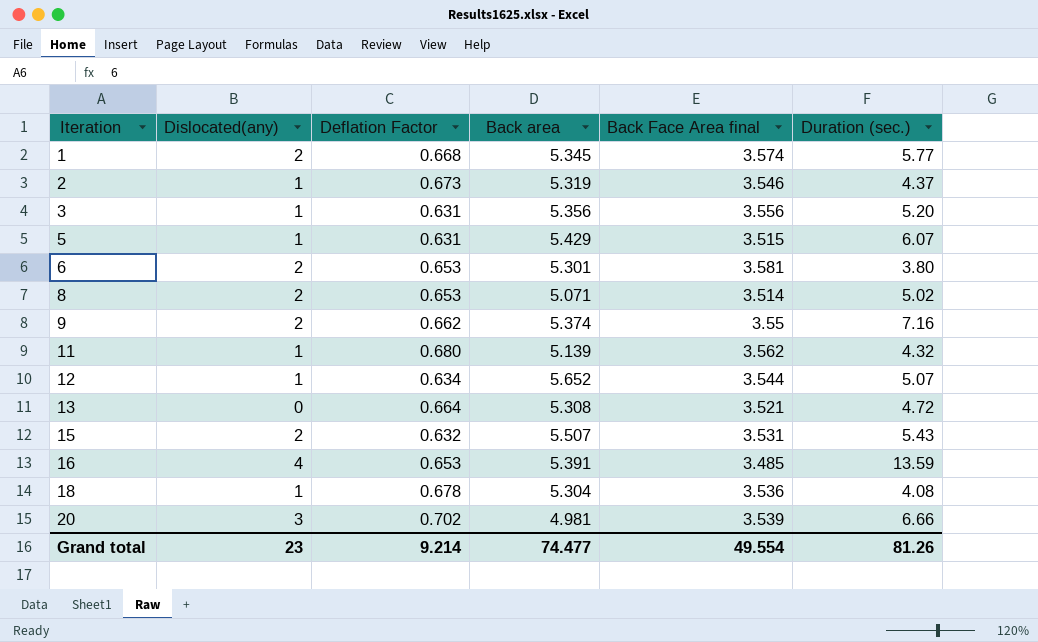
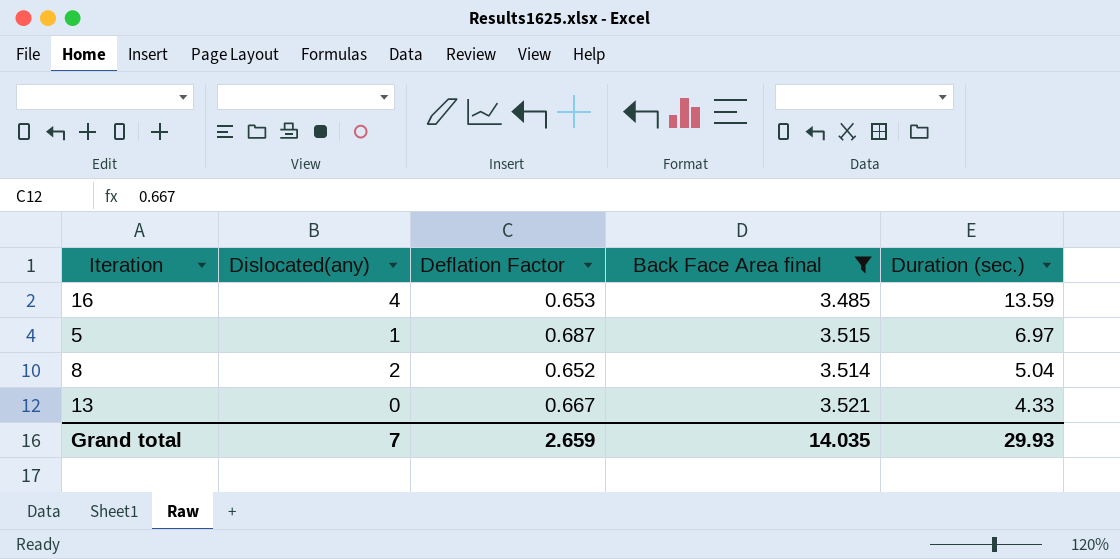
filter: none -> Back Face Area final <= 3.521
row order: Iteration ascending -> Duration (sec.) descending
column Back area | position: 4 -> none
5 | Deflation Factor: 0.631 -> 0.687
5 | Duration (sec.): 6.07 -> 6.97
8 | Deflation Factor: 0.653 -> 0.652
8 | Duration (sec.): 5.02 -> 5.04
13 | Deflation Factor: 0.664 -> 0.667
13 | Duration (sec.): 4.72 -> 4.33
Grand total | Dislocated(any): 23 -> 7
Grand total | Deflation Factor: 9.214 -> 2.659
Grand total | Back Face Area final: 49.554 -> 14.035
Grand total | Duration (sec.): 81.26 -> 29.93

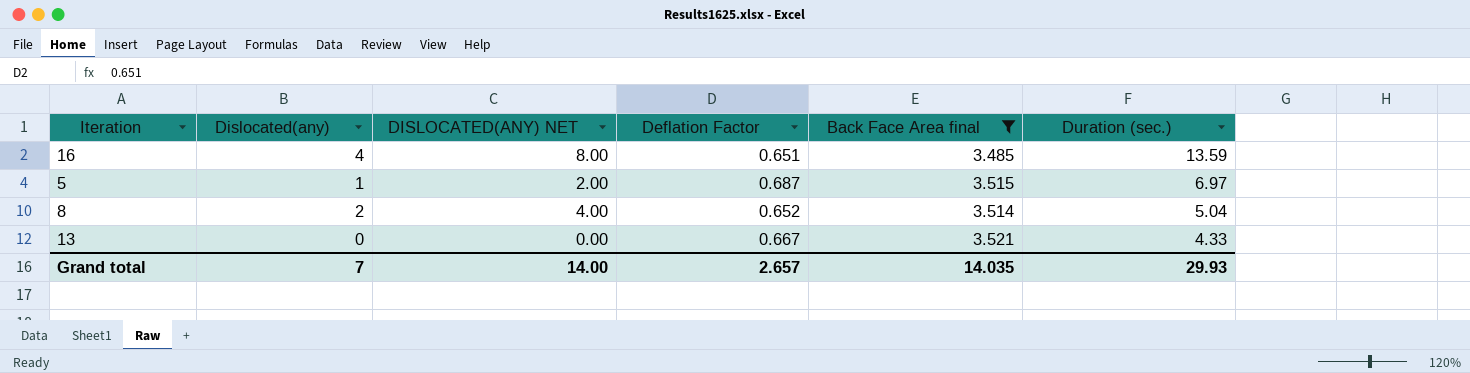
column DISLOCATED(ANY) NET | formula: none -> [Dislocated(any)] * 2
16 | Deflation Factor: 0.653 -> 0.651
Grand total | Deflation Factor: 2.659 -> 2.657

